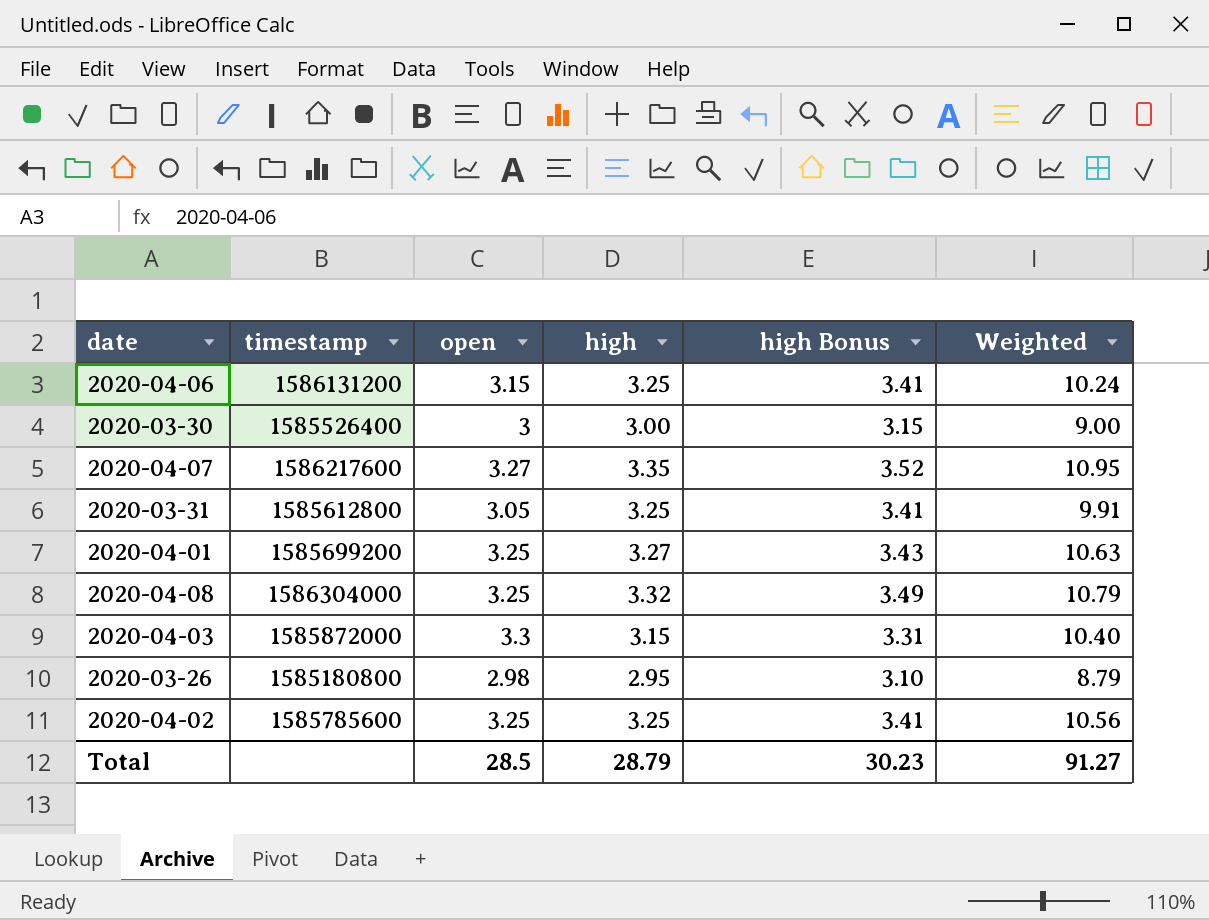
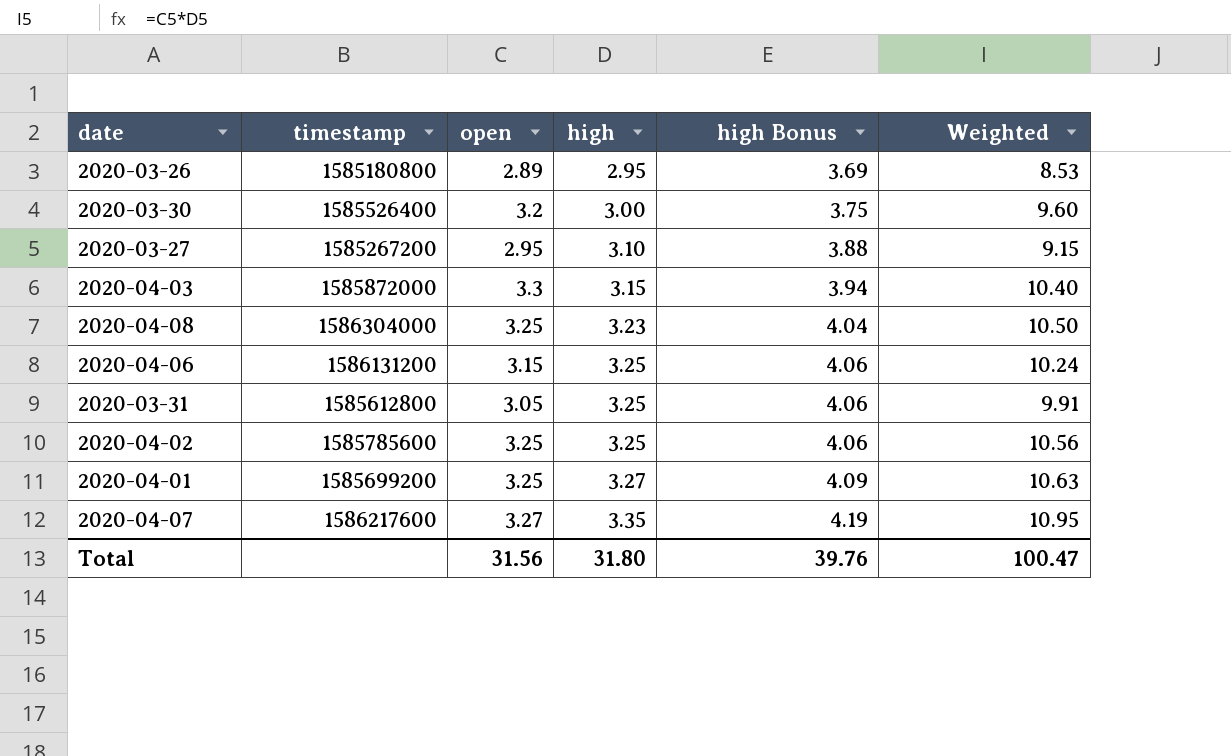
row order: none -> high ascending
column high Bonus | formula: [high] * 1.05 -> [high] * 1.25
2020-03-26 | open: 2.98 -> 2.89
2020-03-26 | Weighted: 8.79 -> 8.53
2020-03-30 | open: 3 -> 3.2
2020-03-30 | Weighted: 9.00 -> 9.60
row 2020-03-27: none -> 1585267200 | 2.95 | 3.10 | 3.88 | 9.15
2020-04-08 | high: 3.32 -> 3.23
2020-04-08 | Weighted: 10.79 -> 10.50
Total | open: 28.5 -> 31.56
Total | high: 28.79 -> 31.80
Total | high Bonus: 30.23 -> 39.76
Total | Weighted: 91.27 -> 100.47

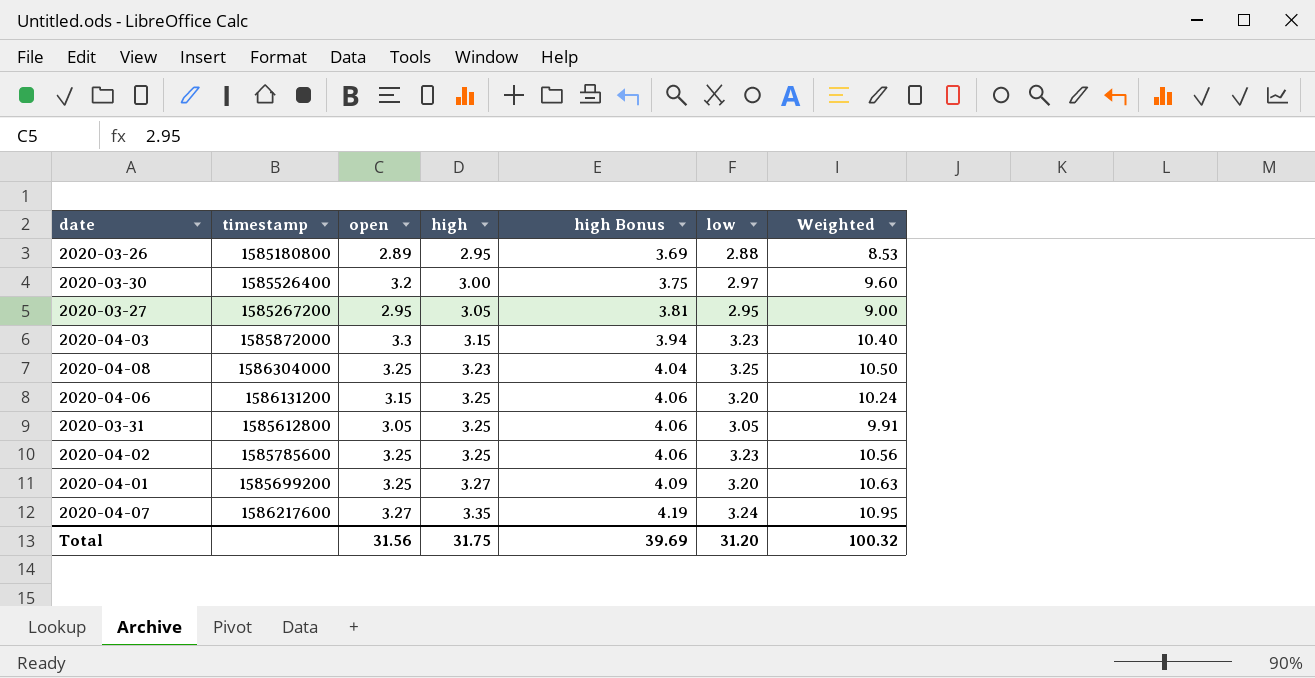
column low | position: none -> 6
2020-03-27 | high: 3.10 -> 3.05
2020-03-27 | high Bonus: 3.88 -> 3.81
2020-03-27 | Weighted: 9.15 -> 9.00
Total | high: 31.80 -> 31.75
Total | high Bonus: 39.76 -> 39.69
Total | Weighted: 100.47 -> 100.32

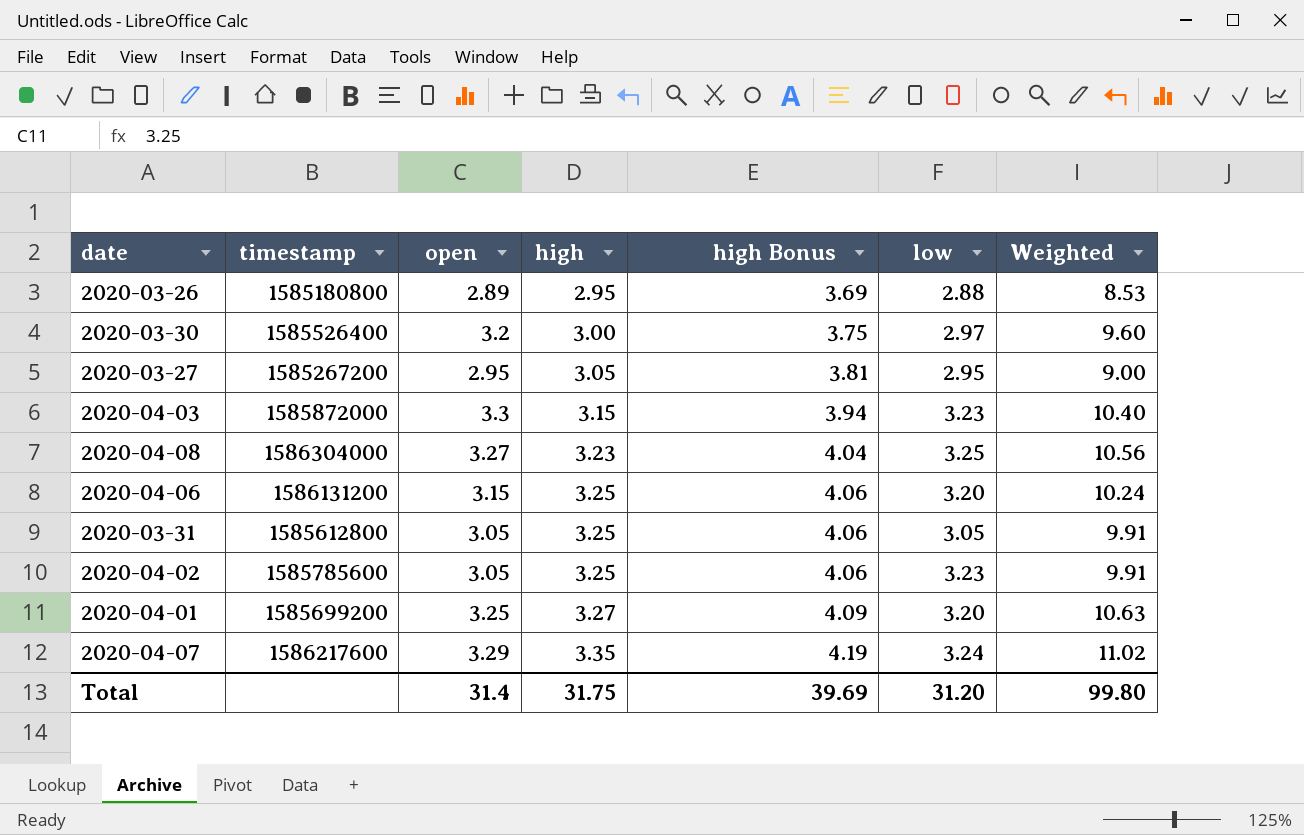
2020-04-08 | open: 3.25 -> 3.27
2020-04-08 | Weighted: 10.50 -> 10.56
2020-04-02 | open: 3.25 -> 3.05
2020-04-02 | Weighted: 10.56 -> 9.91
2020-04-07 | open: 3.27 -> 3.29
2020-04-07 | Weighted: 10.95 -> 11.02
Total | open: 31.56 -> 31.4
Total | Weighted: 100.32 -> 99.80

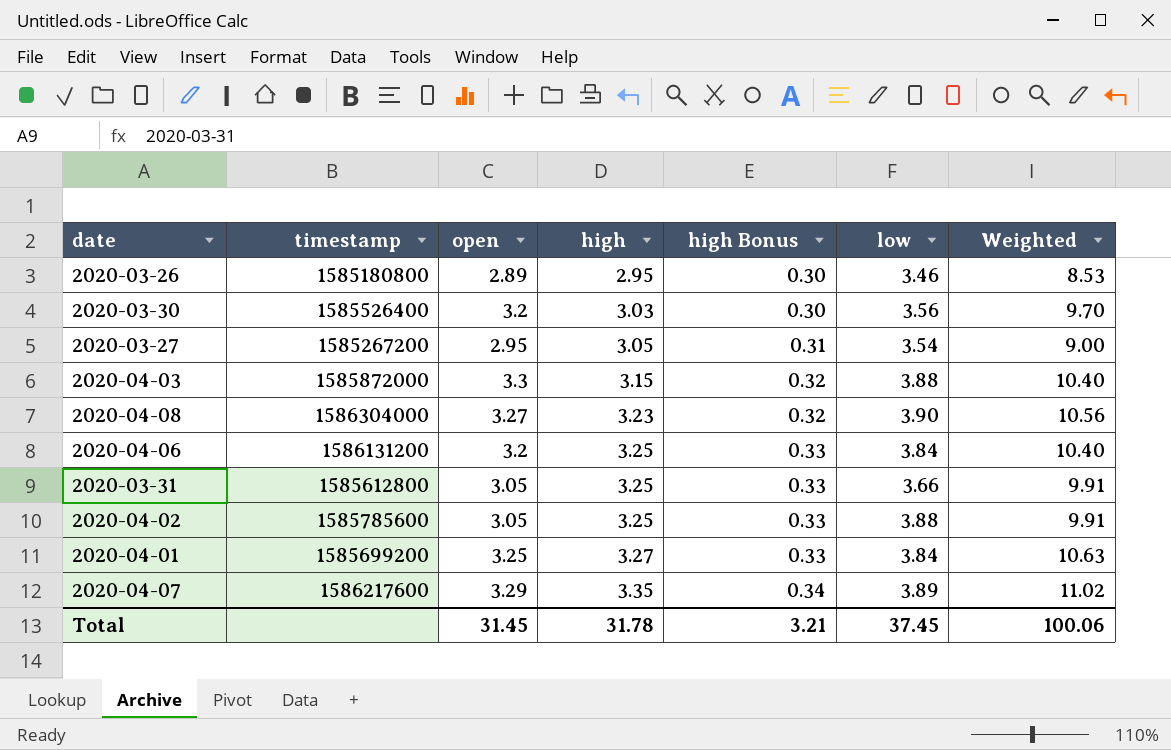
column high Bonus | formula: [high] * 1.25 -> [high] * 0.1
2020-03-26 | low: 2.88 -> 3.46
2020-03-30 | high: 3.00 -> 3.03
2020-03-30 | low: 2.97 -> 3.56
2020-03-30 | Weighted: 9.60 -> 9.70
2020-03-27 | low: 2.95 -> 3.54
2020-04-03 | low: 3.23 -> 3.88
2020-04-08 | low: 3.25 -> 3.90
2020-04-06 | open: 3.15 -> 3.2
2020-04-06 | low: 3.20 -> 3.84
2020-04-06 | Weighted: 10.24 -> 10.40
2020-03-31 | low: 3.05 -> 3.66
2020-04-02 | low: 3.23 -> 3.88
2020-04-01 | low: 3.20 -> 3.84
2020-04-07 | low: 3.24 -> 3.89
Total | open: 31.4 -> 31.45
Total | high: 31.75 -> 31.78
Total | high Bonus: 39.69 -> 3.21
Total | low: 31.20 -> 37.45
Total | Weighted: 99.80 -> 100.06

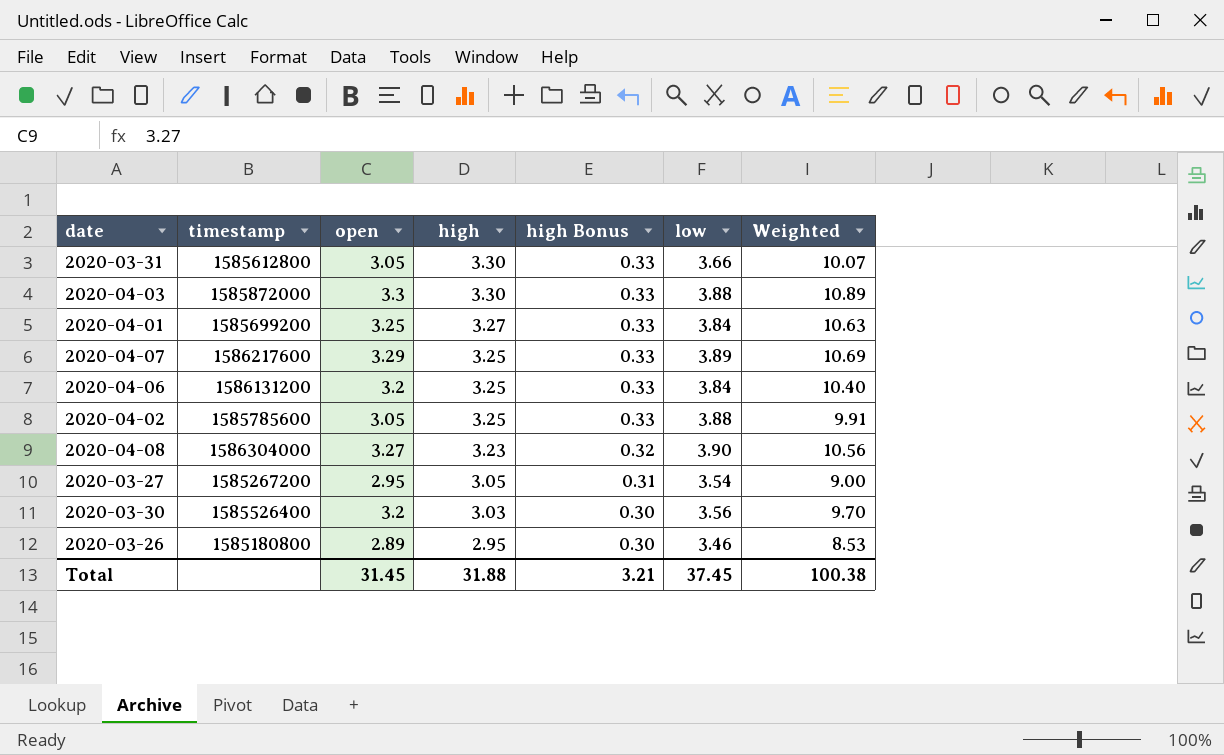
row order: high ascending -> high descending
2020-03-31 | high: 3.25 -> 3.30
2020-03-31 | Weighted: 9.91 -> 10.07
2020-04-03 | high: 3.15 -> 3.30
2020-04-03 | high Bonus: 0.32 -> 0.33
2020-04-03 | Weighted: 10.40 -> 10.89
2020-04-07 | high: 3.35 -> 3.25
2020-04-07 | high Bonus: 0.34 -> 0.33
2020-04-07 | Weighted: 11.02 -> 10.69
Total | high: 31.78 -> 31.88
Total | Weighted: 100.06 -> 100.38

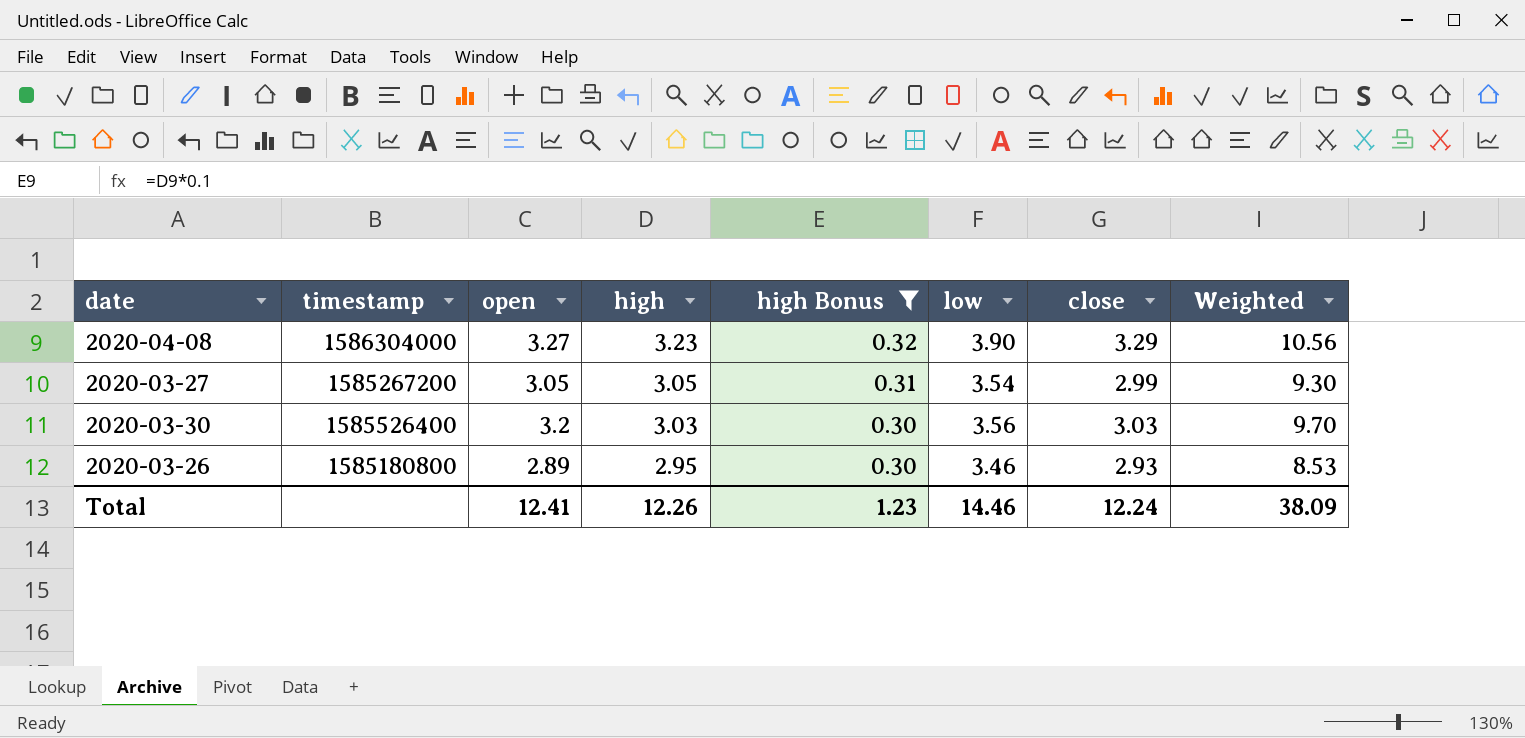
filter: none -> high Bonus != 0.33
column close | position: none -> 7
2020-03-27 | open: 2.95 -> 3.05
2020-03-27 | Weighted: 9.00 -> 9.30
Total | open: 31.45 -> 12.41
Total | high: 31.88 -> 12.26
Total | high Bonus: 3.21 -> 1.23
Total | low: 37.45 -> 14.46
Total | Weighted: 100.38 -> 38.09

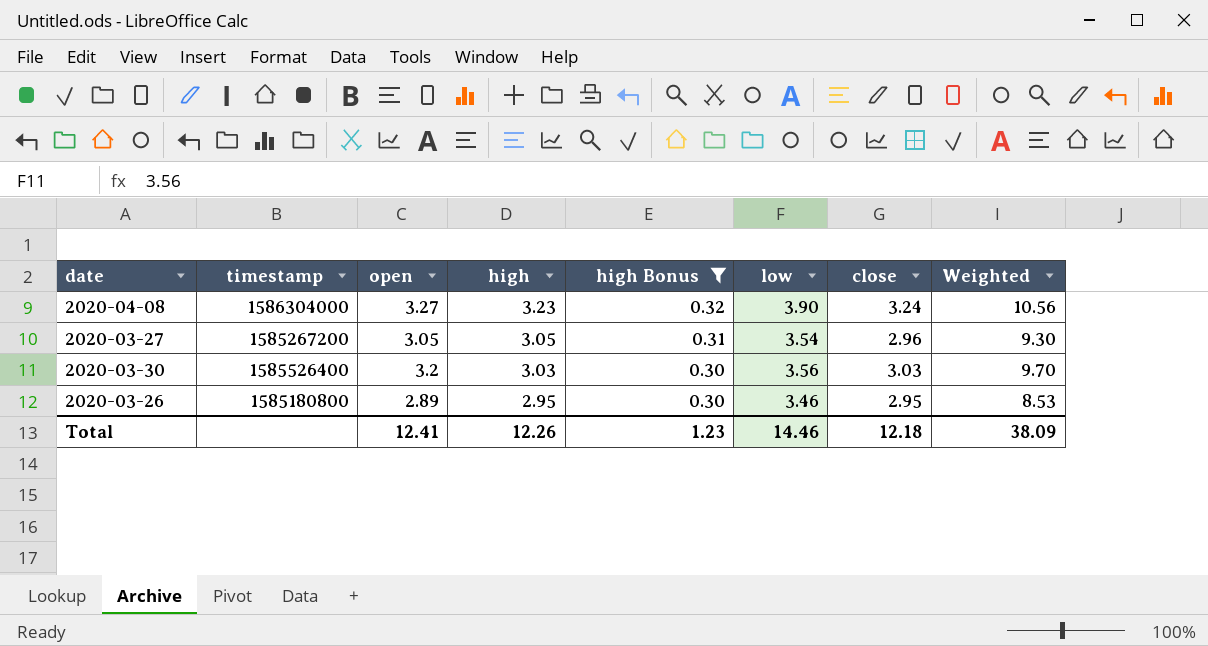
2020-04-08 | close: 3.29 -> 3.24
2020-03-27 | close: 2.99 -> 2.96
2020-03-26 | close: 2.93 -> 2.95
Total | close: 12.24 -> 12.18

